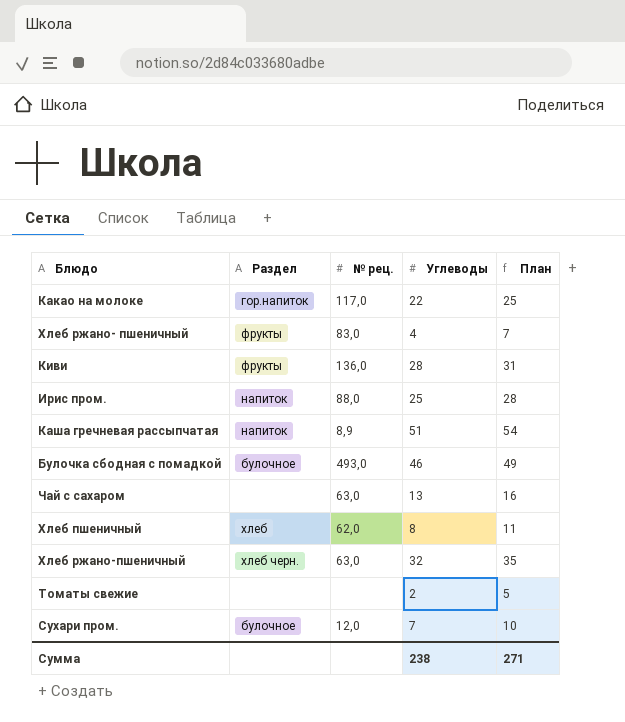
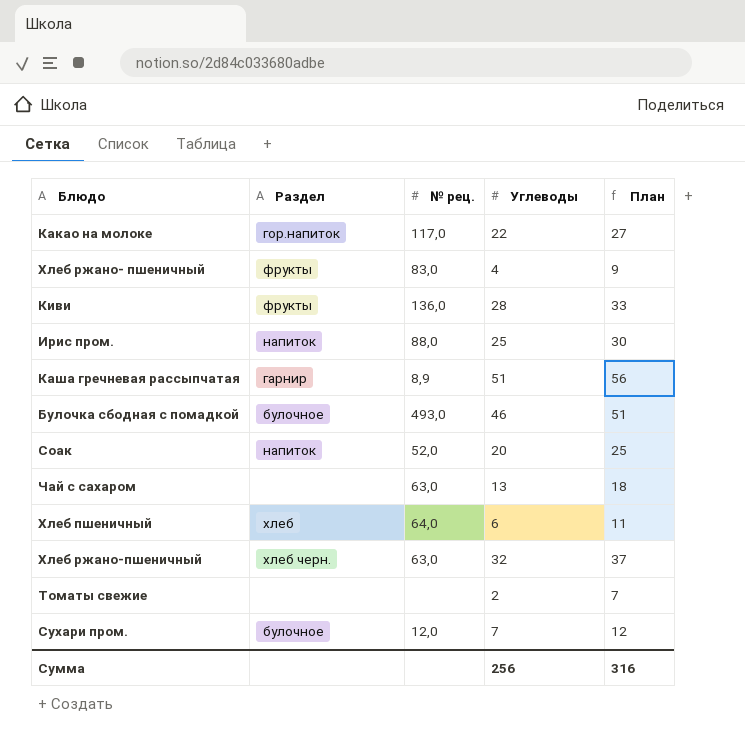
column План | formula: [Углеводы] + 3 -> [Углеводы] + 5
Каша гречневая рассыпчатая | Раздел: напиток -> гарнир
row Соак: none -> напиток | 52,0 | 20 | 25
Хлеб пшеничный | № рец.: 62,0 -> 64,0
Хлеб пшеничный | Углеводы: 8 -> 6
Сумма | Углеводы: 238 -> 256
Сумма | План: 271 -> 316

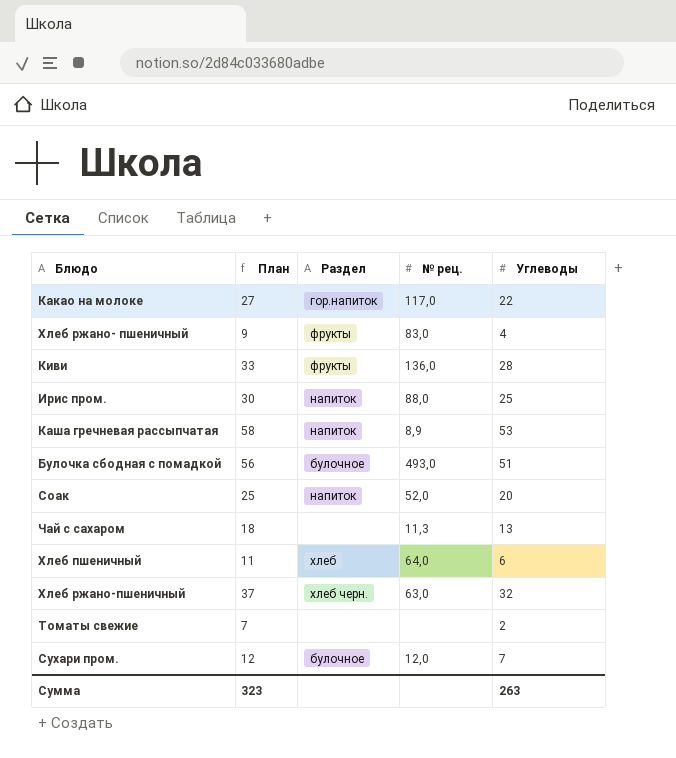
column План | position: 5 -> 2
Каша гречневая рассыпчатая | План: 56 -> 58
Каша гречневая рассыпчатая | Раздел: гарнир -> напиток
Каша гречневая рассыпчатая | Углеводы: 51 -> 53
Булочка сбодная с помадкой | План: 51 -> 56
Булочка сбодная с помадкой | Углеводы: 46 -> 51
Чай с сахаром | № рец.: 63,0 -> 11,3
Сумма | План: 316 -> 323
Сумма | Углеводы: 256 -> 263

